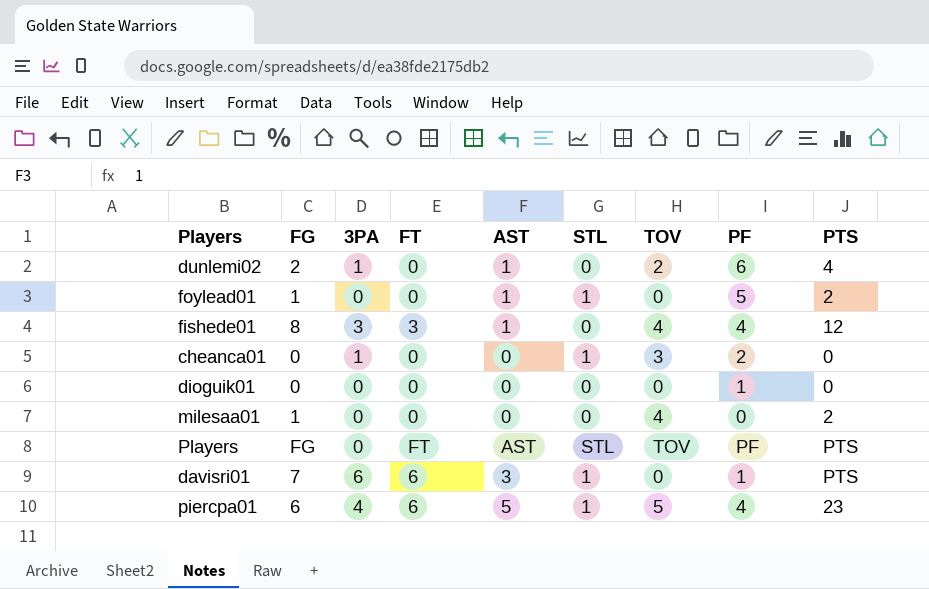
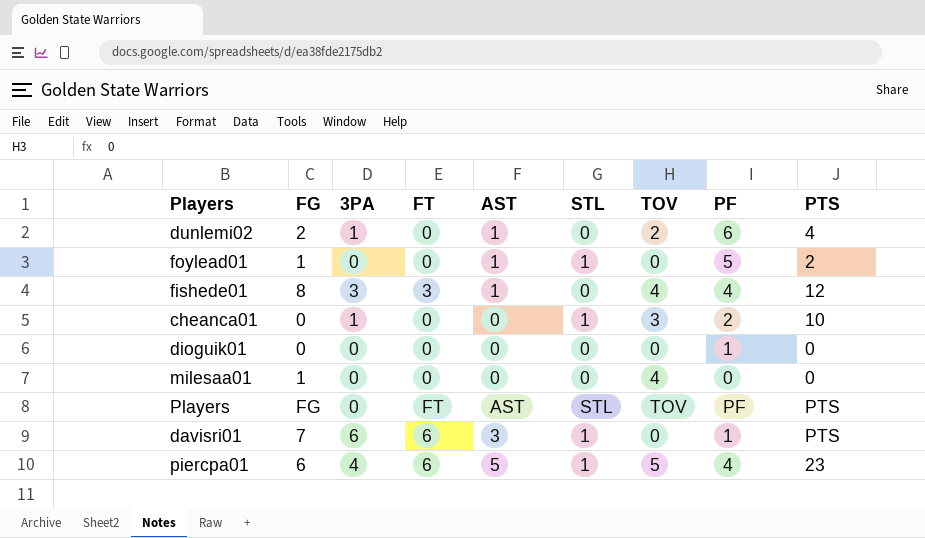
cheanca01 | PTS: 0 -> 10
milesaa01 | PTS: 2 -> 0

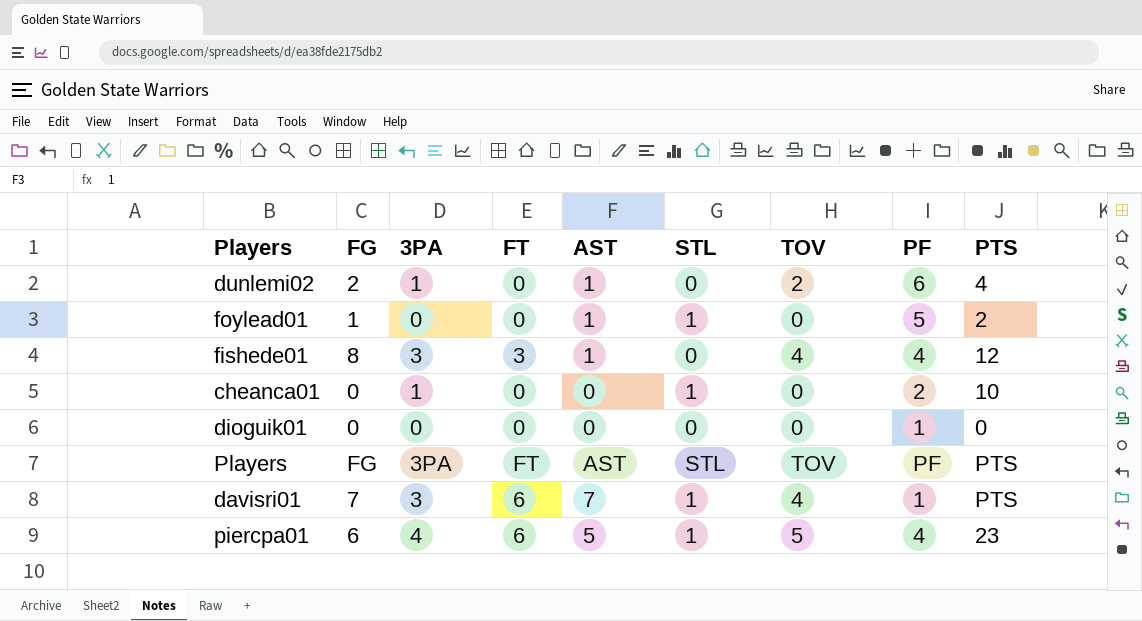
row milesaa01: 1 | 0 | 0 | 0 | 0 | 4 | 0 | 0 -> none
cheanca01 | TOV: 3 -> 0
Players | 3PA: 0 -> 3PA
davisri01 | 3PA: 6 -> 3
davisri01 | AST: 3 -> 7
davisri01 | TOV: 0 -> 4

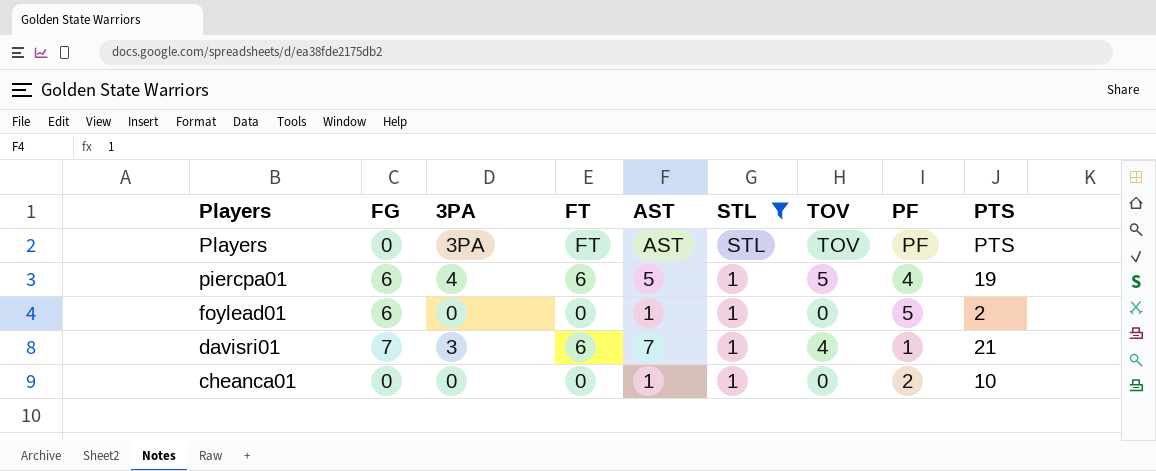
filter: none -> STL != 0
row order: none -> Players descending
Players | FG: FG -> 0
piercpa01 | PTS: 23 -> 19
foylead01 | FG: 1 -> 6
davisri01 | PTS: PTS -> 21
cheanca01 | 3PA: 1 -> 0
cheanca01 | AST: 0 -> 1

